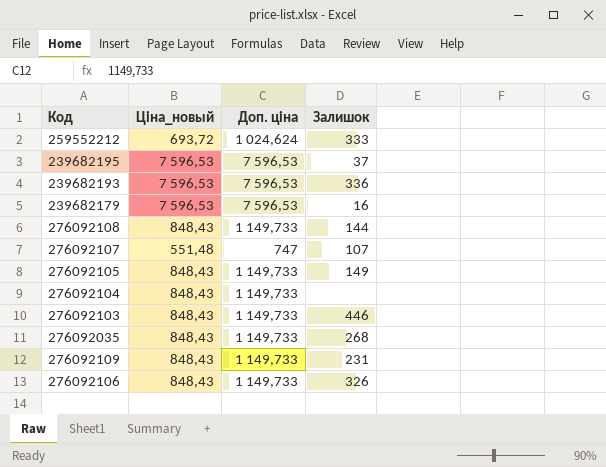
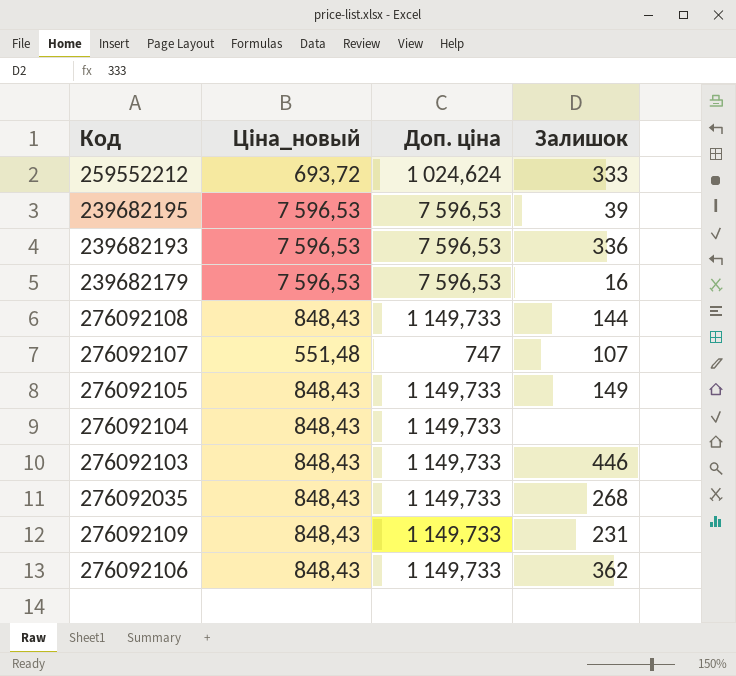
239682195 | Залишок: 37 -> 39
276092106 | Залишок: 326 -> 362

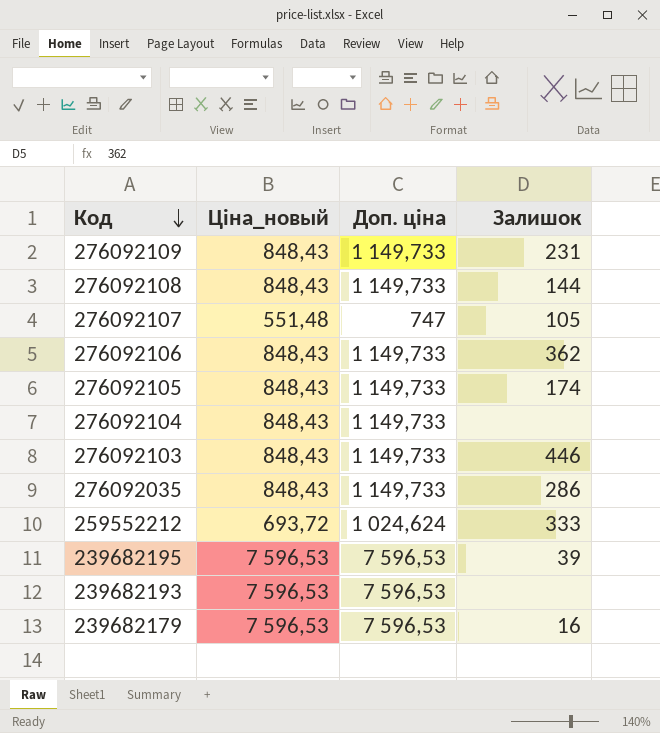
row order: none -> Код descending
276092107 | Залишок: 107 -> 105
276092105 | Залишок: 149 -> 174
276092035 | Залишок: 268 -> 286
239682193 | Залишок: 336 -> none

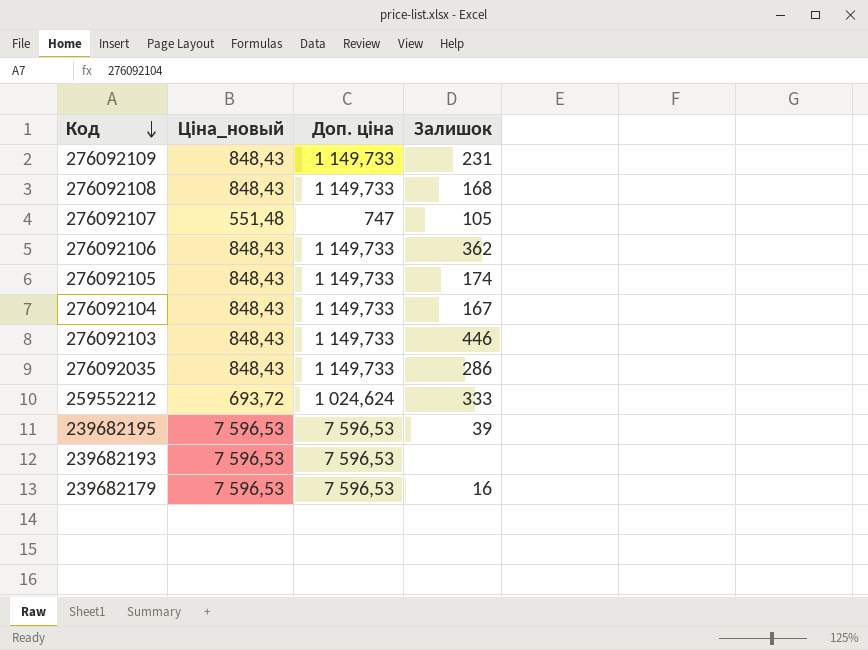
276092108 | Залишок: 144 -> 168
276092104 | Залишок: none -> 167

